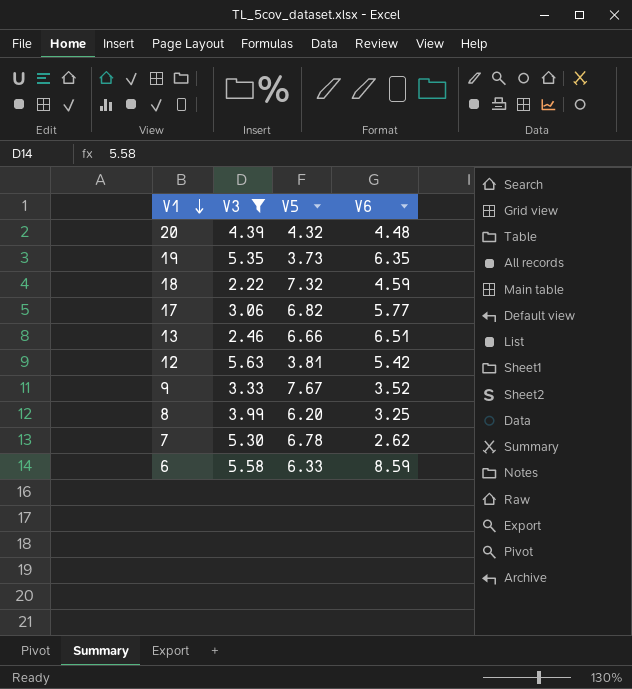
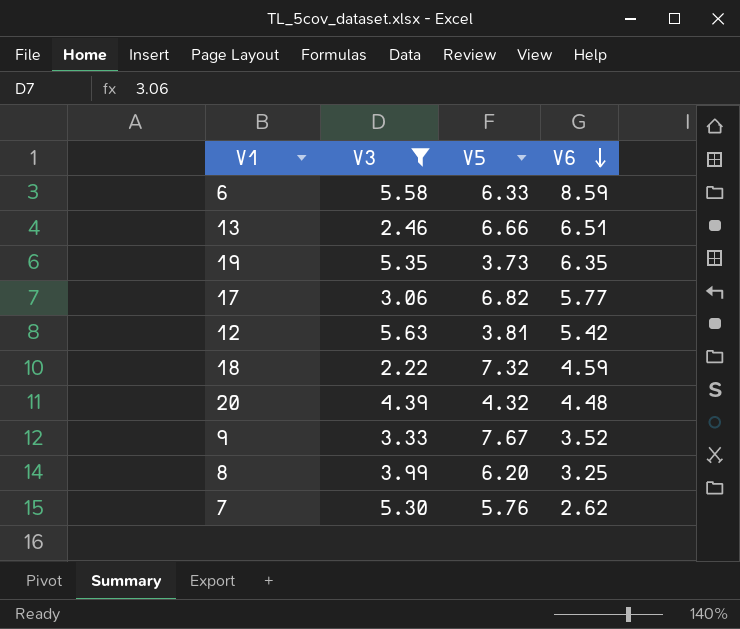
row order: V1 descending -> V6 descending
7 | V5: 6.78 -> 5.76

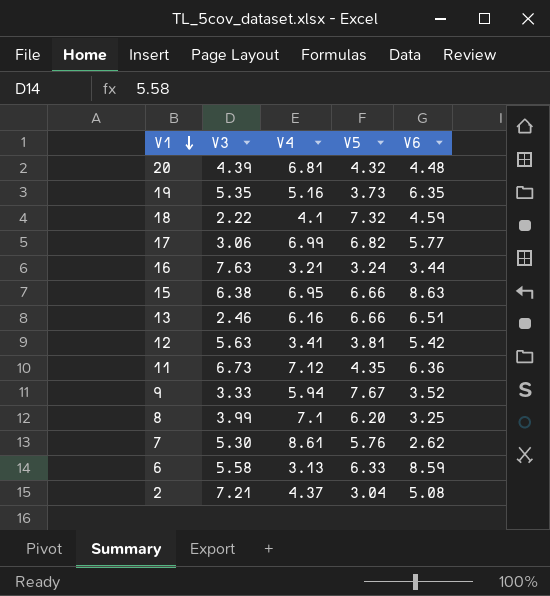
filter: V3 <= 5.63 -> none
row order: V6 descending -> V1 descending
column V4 | position: none -> 3

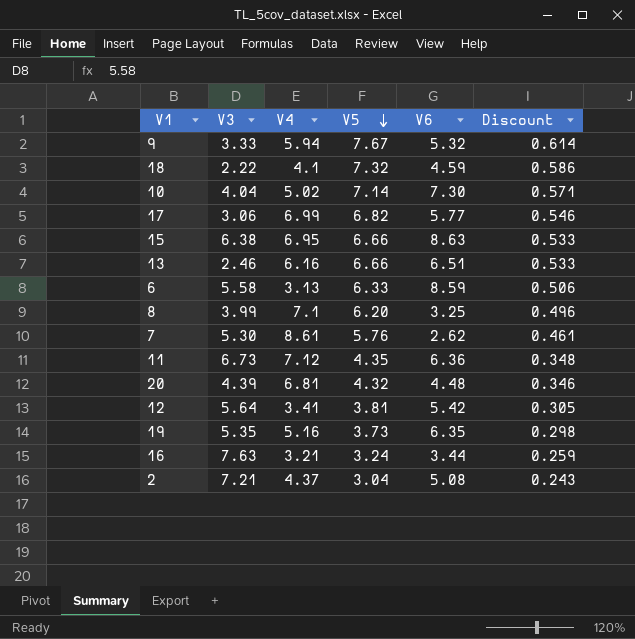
row order: V1 descending -> V5 descending
column Discount | formula: none -> [V5] * 0.08
9 | V6: 3.52 -> 5.32
row 10: none -> 4.04 | 5.02 | 7.14 | 7.30 | 0.571
12 | V3: 5.63 -> 5.64

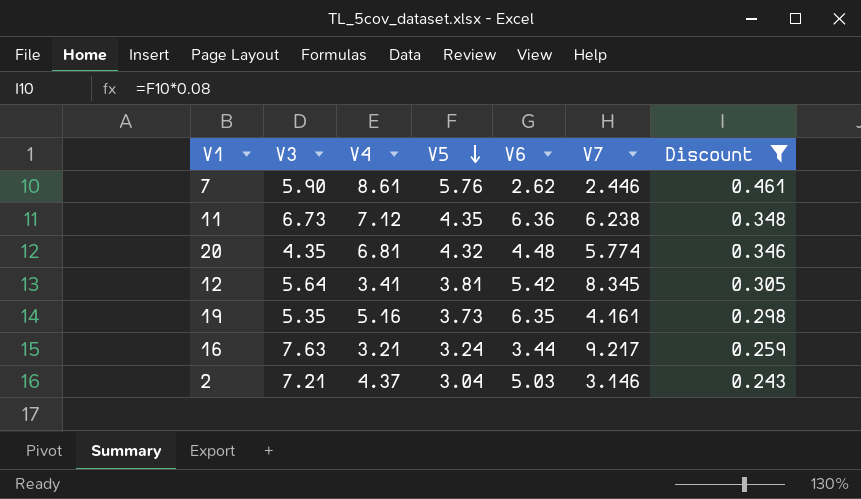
filter: none -> Discount <= 0.461
column V7 | position: none -> 6
7 | V3: 5.30 -> 5.90
20 | V3: 4.39 -> 4.35
2 | V6: 5.08 -> 5.03

